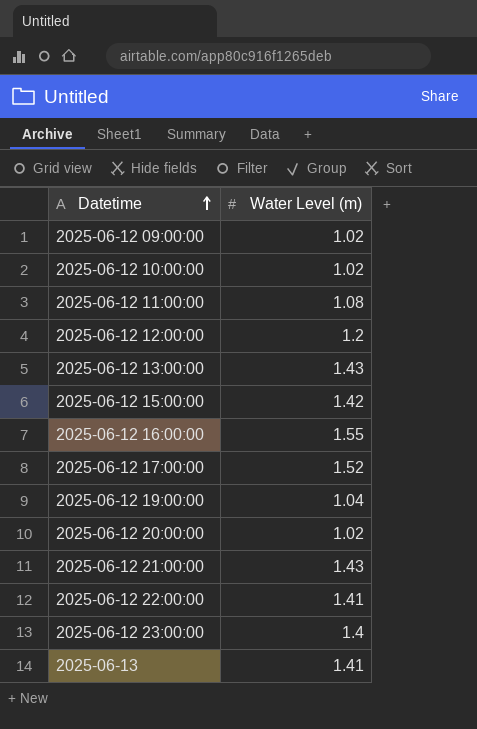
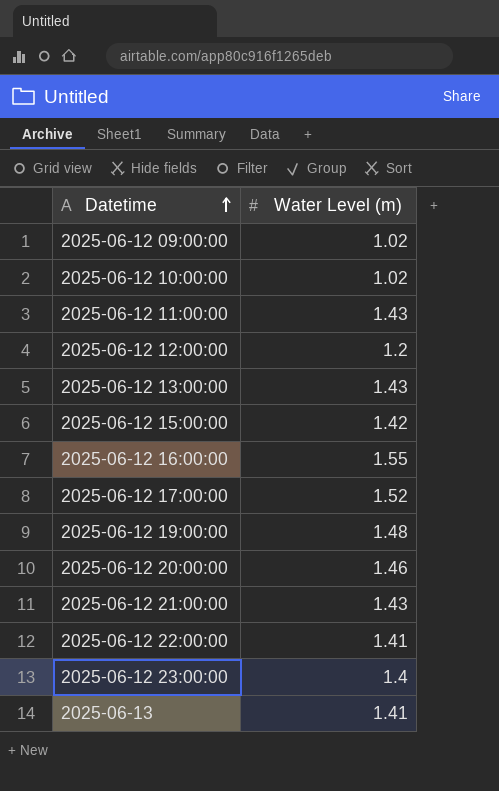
2025-06-12 11:00:00 | Water Level (m): 1.08 -> 1.43
2025-06-12 19:00:00 | Water Level (m): 1.04 -> 1.48
2025-06-12 20:00:00 | Water Level (m): 1.02 -> 1.46

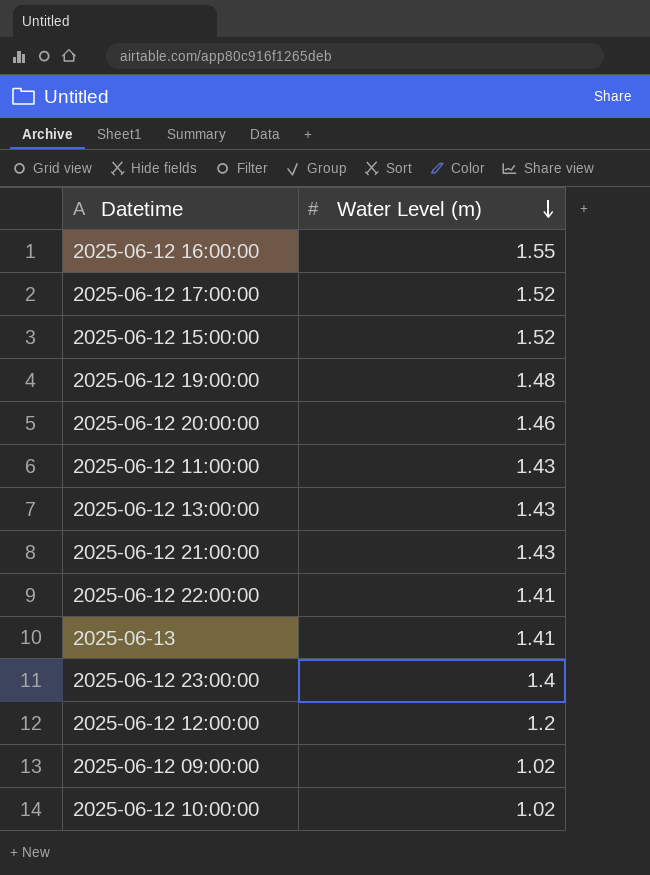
row order: Datetime ascending -> Water Level (m) descending
2025-06-12 15:00:00 | Water Level (m): 1.42 -> 1.52

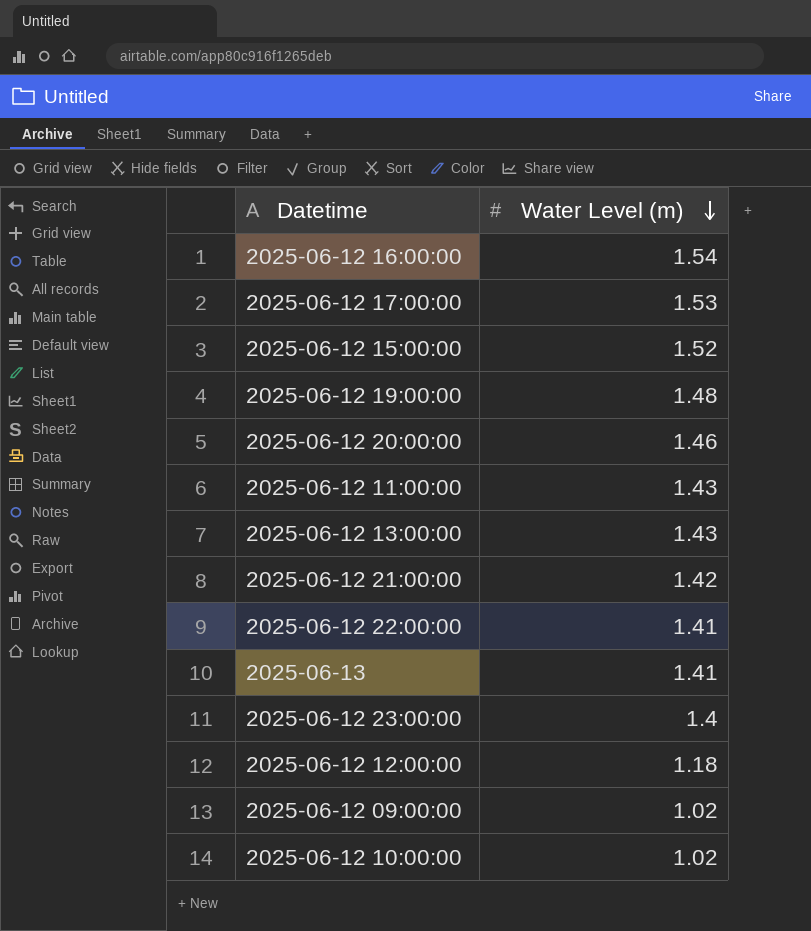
2025-06-12 16:00:00 | Water Level (m): 1.55 -> 1.54
2025-06-12 17:00:00 | Water Level (m): 1.52 -> 1.53
2025-06-12 21:00:00 | Water Level (m): 1.43 -> 1.42
2025-06-12 12:00:00 | Water Level (m): 1.2 -> 1.18

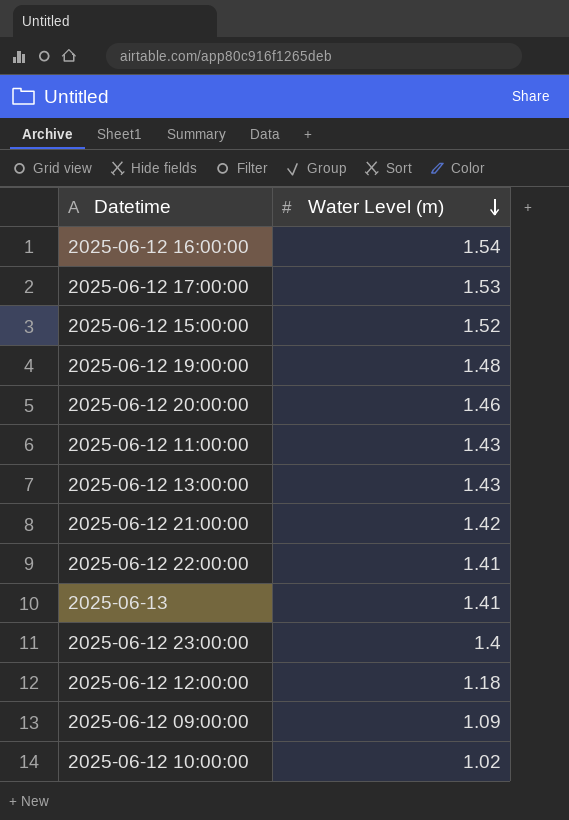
2025-06-12 09:00:00 | Water Level (m): 1.02 -> 1.09

